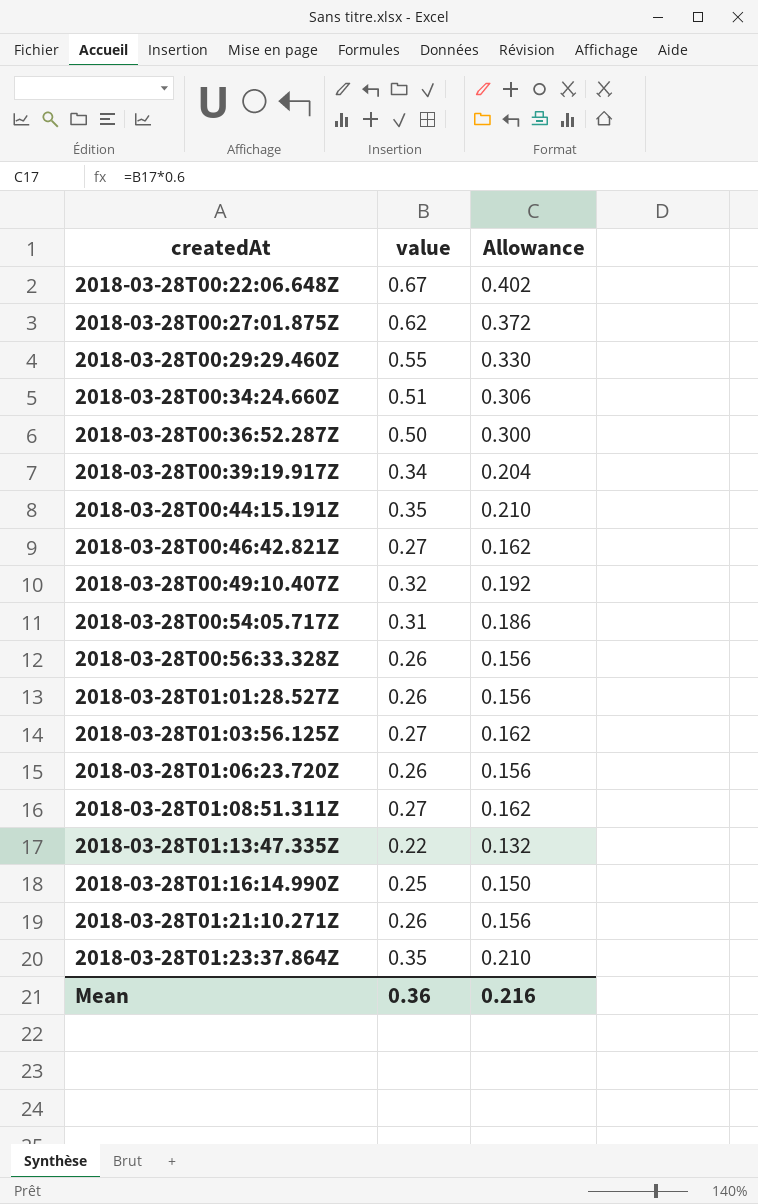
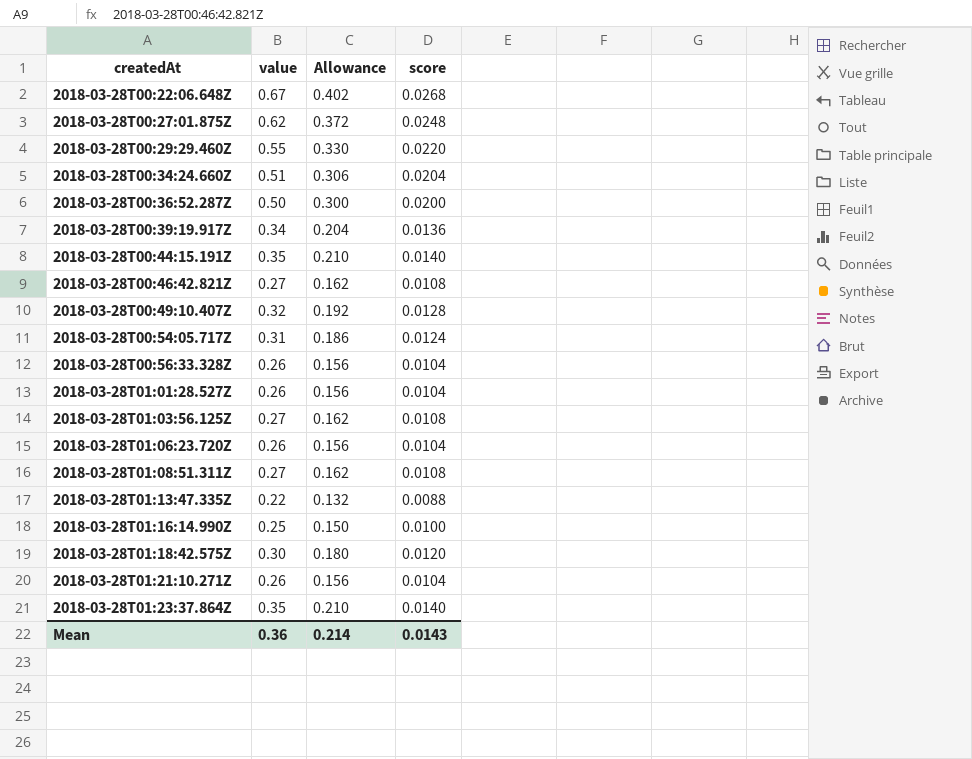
column score | formula: none -> [value] * 0.04
row 2018-03-28T01:18:42.575Z: none -> 0.30 | 0.180 | 0.0120
Mean | Allowance: 0.216 -> 0.214

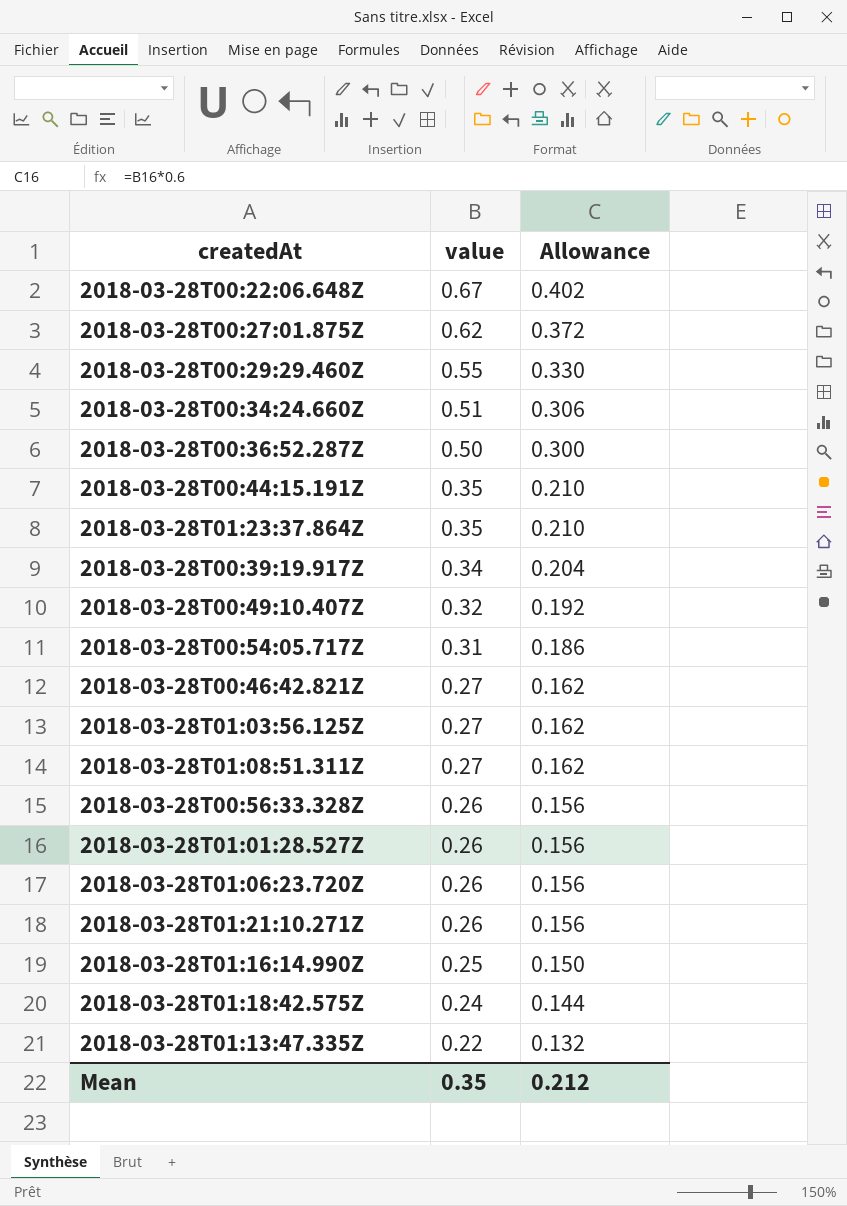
row order: createdAt ascending -> value descending
column score | formula: [value] * 0.04 -> none
2018-03-28T01:18:42.575Z | value: 0.30 -> 0.24
2018-03-28T01:18:42.575Z | Allowance: 0.180 -> 0.144
Mean | value: 0.36 -> 0.35
Mean | Allowance: 0.214 -> 0.212

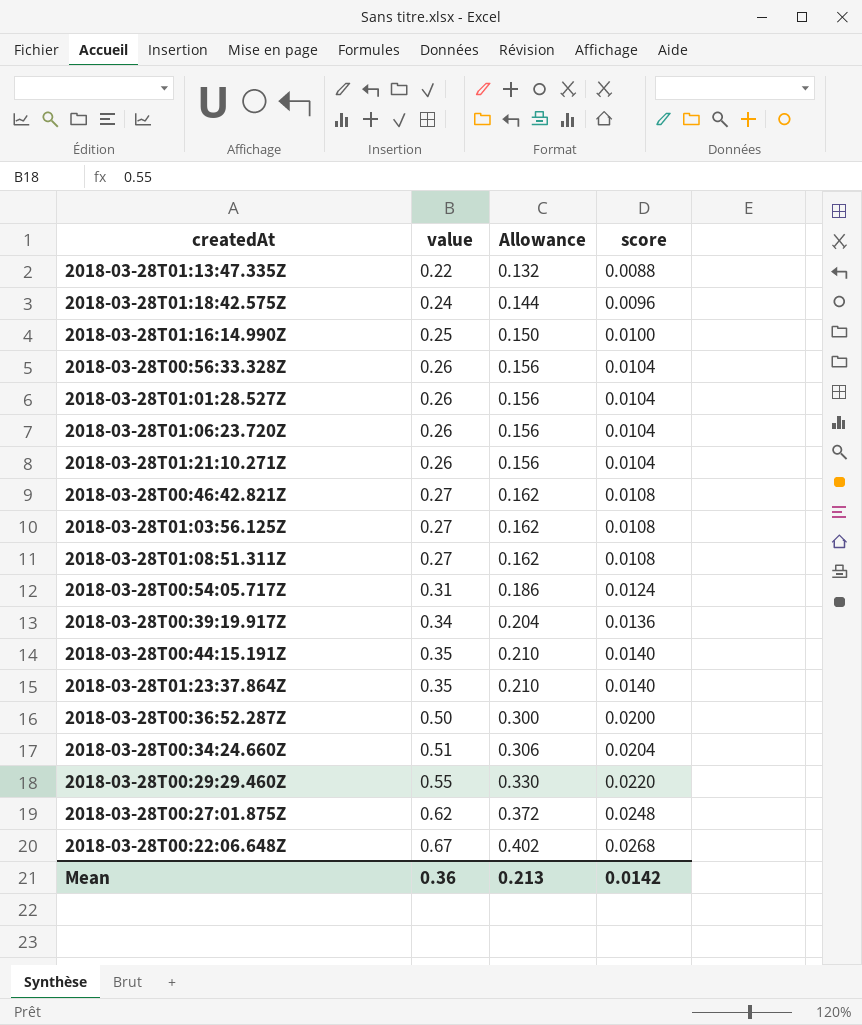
row order: value descending -> value ascending
column score | formula: none -> [value] * 0.04
row 2018-03-28T00:49:10.407Z: 0.32 | 0.192 -> none
Mean | value: 0.35 -> 0.36
Mean | Allowance: 0.212 -> 0.213

